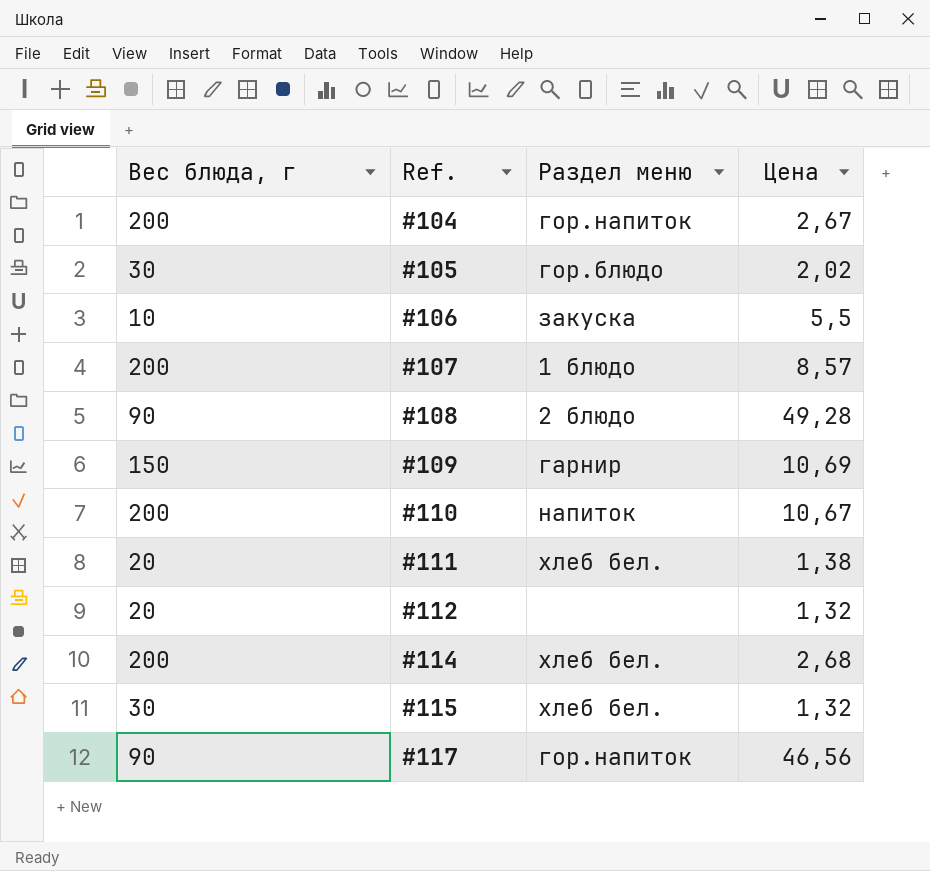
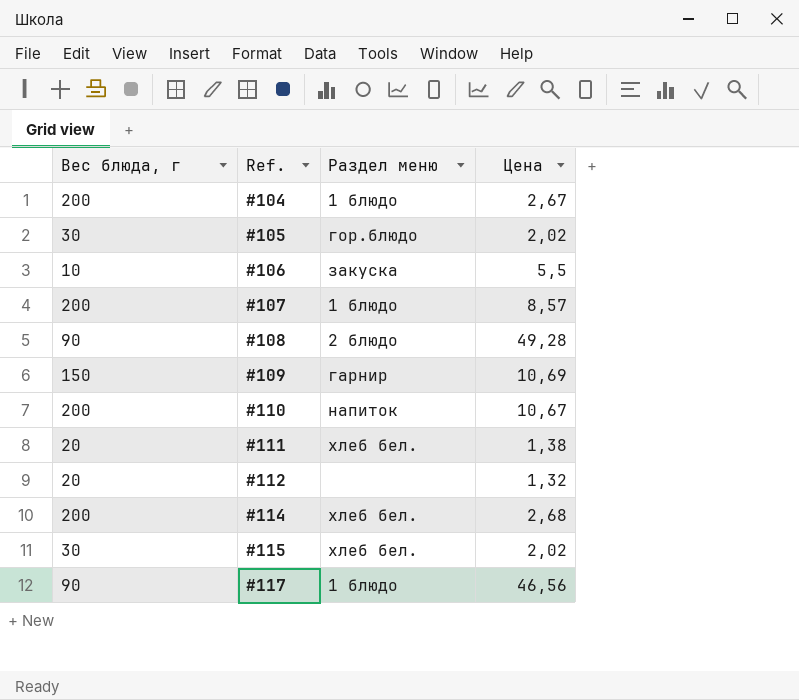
#104 | Раздел меню: гор.напиток -> 1 блюдо
#115 | Цена: 1,32 -> 2,02
#117 | Раздел меню: гор.напиток -> 1 блюдо

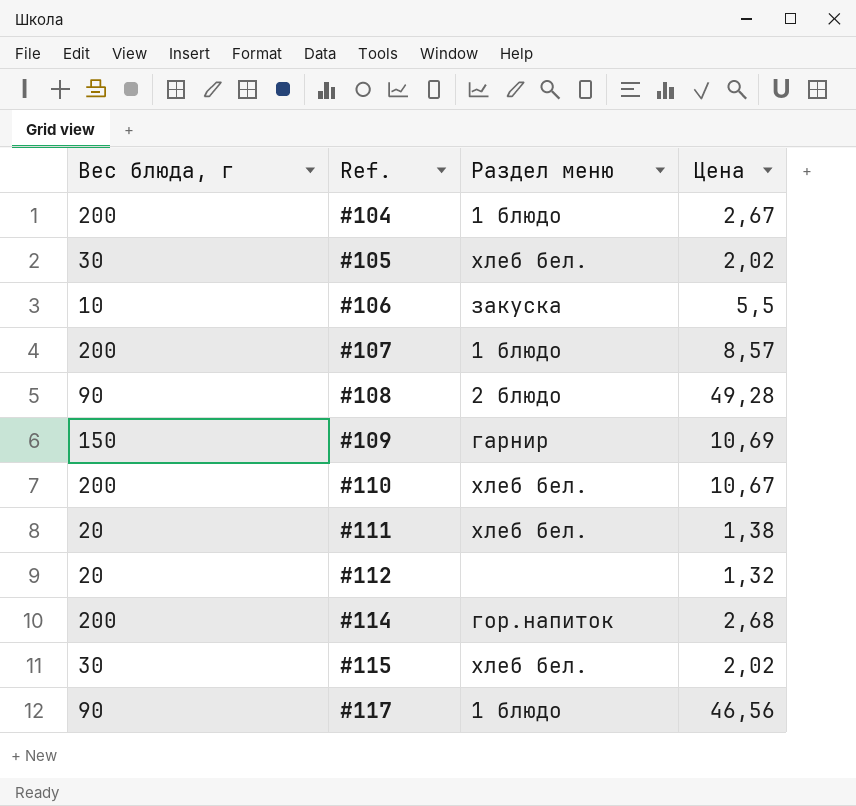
#105 | Раздел меню: гор.блюдо -> хлеб бел.
#110 | Раздел меню: напиток -> хлеб бел.
#114 | Раздел меню: хлеб бел. -> гор.напиток

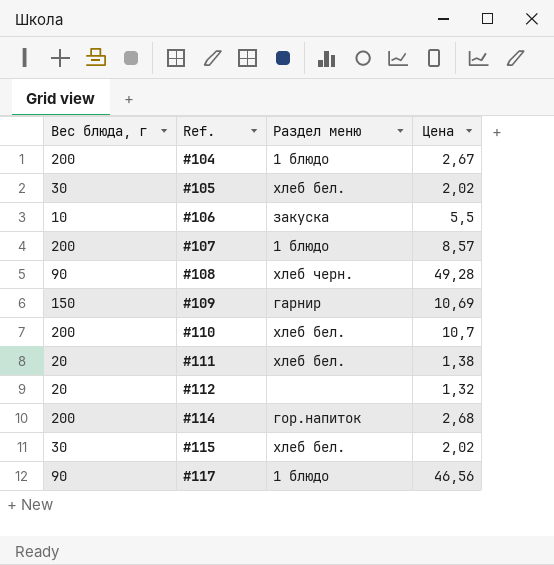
#108 | Раздел меню: 2 блюдо -> хлеб черн.
#110 | Цена: 10,67 -> 10,7

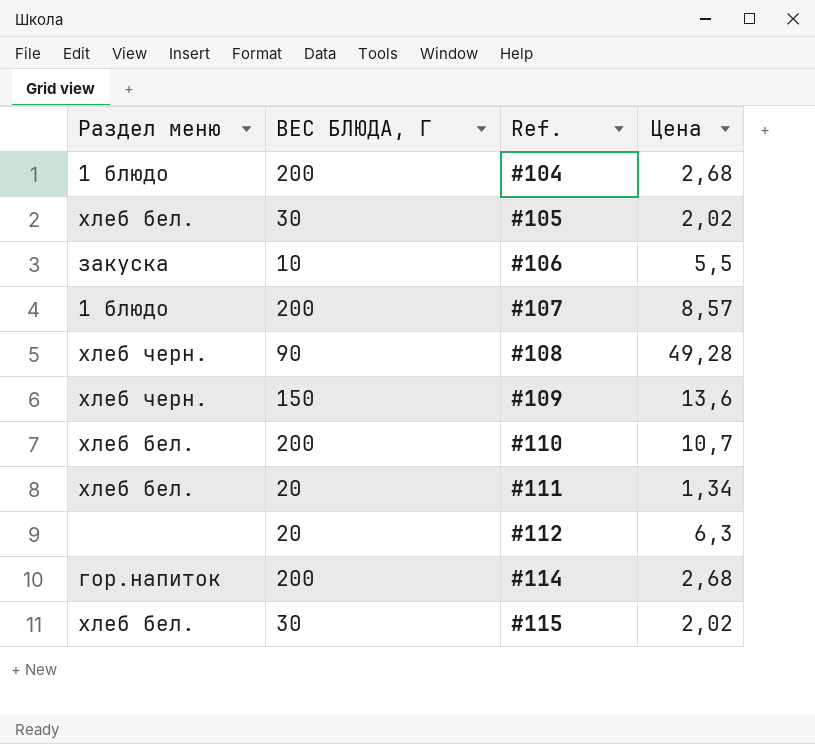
column Раздел меню | position: 3 -> 1
column name: Вес блюда, г -> ВЕС БЛЮДА, Г
row #117: 90 | 1 блюдо | 46,56 -> none
#104 | Цена: 2,67 -> 2,68
#109 | Раздел меню: гарнир -> хлеб черн.
#109 | Цена: 10,69 -> 13,6
#111 | Цена: 1,38 -> 1,34
#112 | Цена: 1,32 -> 6,3

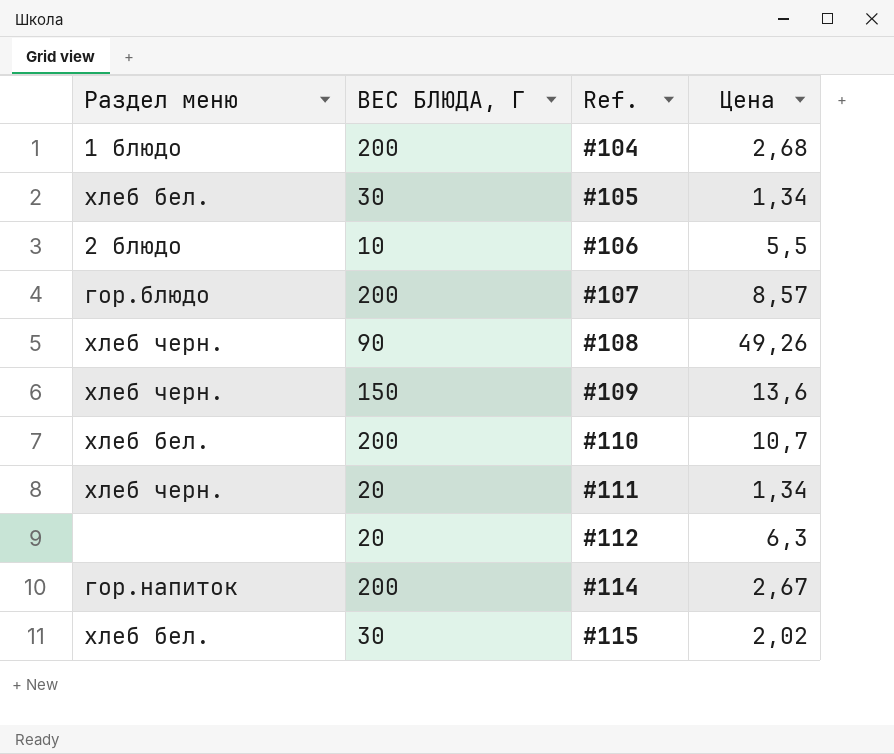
#105 | Цена: 2,02 -> 1,34
#106 | Раздел меню: закуска -> 2 блюдо
#107 | Раздел меню: 1 блюдо -> гор.блюдо
#108 | Цена: 49,28 -> 49,26
#111 | Раздел меню: хлеб бел. -> хлеб черн.
#114 | Цена: 2,68 -> 2,67

